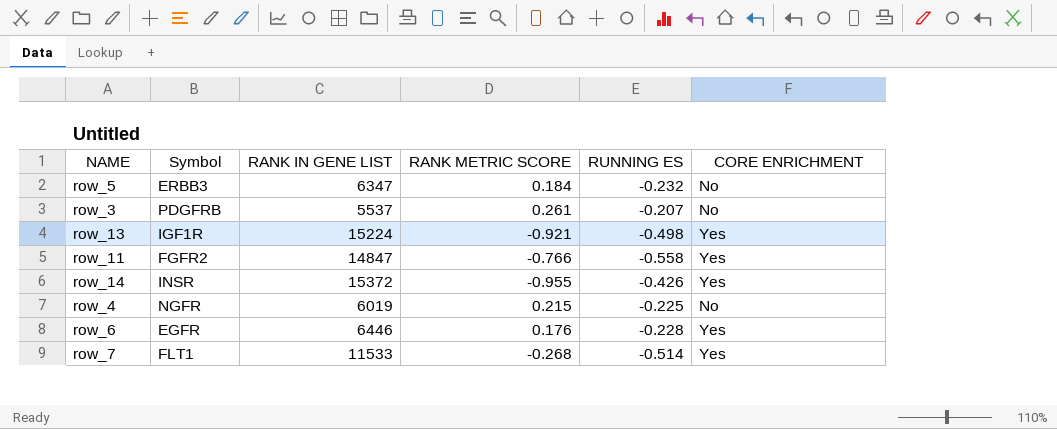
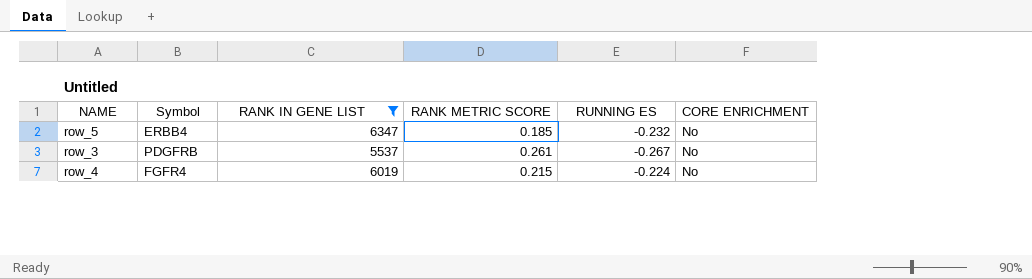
filter: none -> RANK IN GENE LIST <= 6347
row_5 | Symbol: ERBB3 -> ERBB4
row_5 | RANK METRIC SCORE: 0.184 -> 0.185
row_3 | RUNNING ES: -0.207 -> -0.267
row_4 | Symbol: NGFR -> FGFR4
row_4 | RUNNING ES: -0.225 -> -0.224

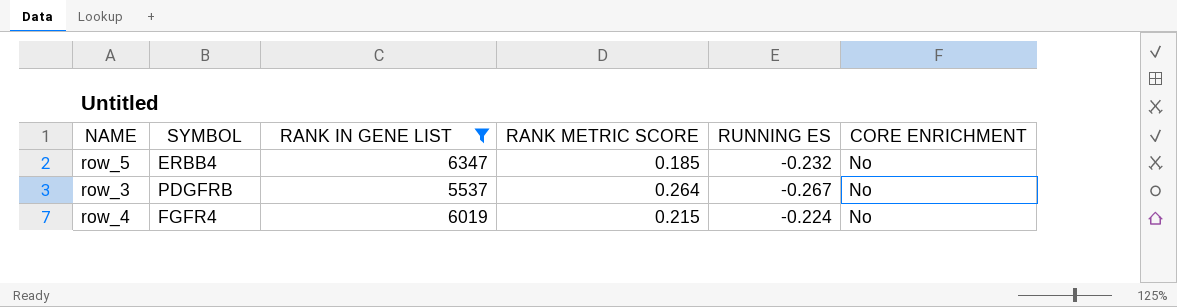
column name: Symbol -> SYMBOL
row_3 | RANK METRIC SCORE: 0.261 -> 0.264

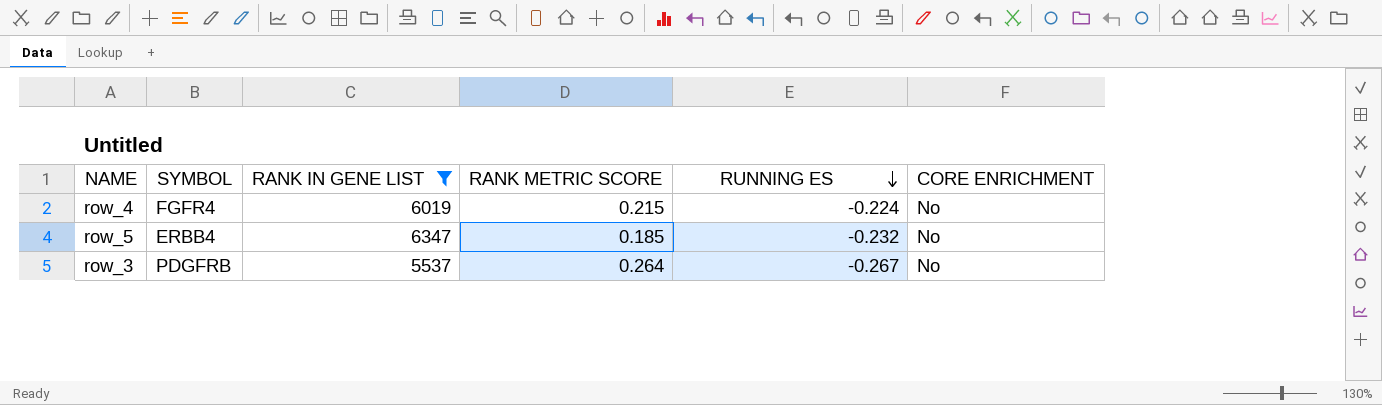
row order: none -> RUNNING ES descending

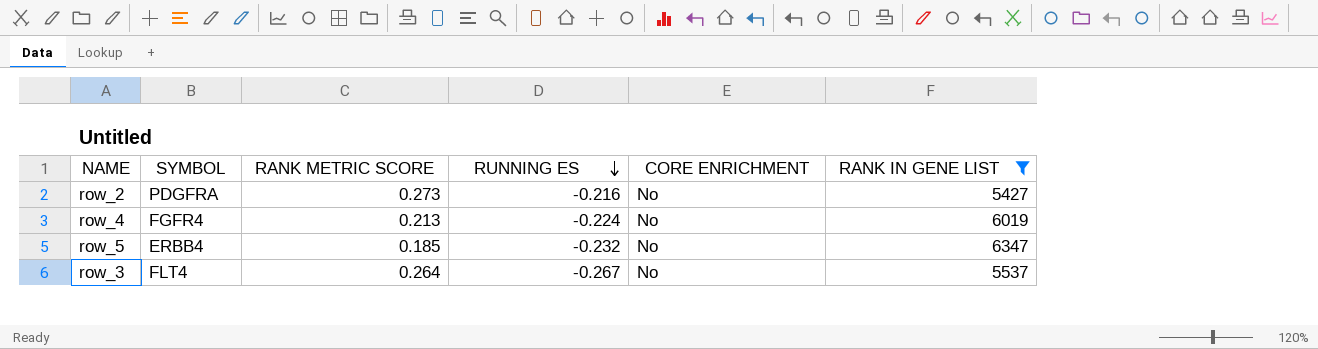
column RANK IN GENE LIST | position: 3 -> 6
row row_2: none -> PDGFRA | 0.273 | -0.216 | No | 5427
row_4 | RANK METRIC SCORE: 0.215 -> 0.213
row_3 | SYMBOL: PDGFRB -> FLT4

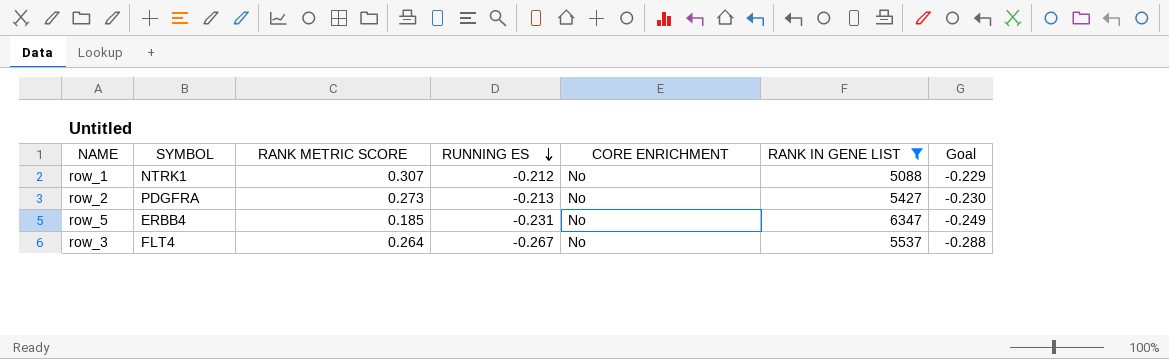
column Goal | formula: none -> [RUNNING ES] * 1.08
row row_4: FGFR4 | 0.213 | -0.224 | No | 6019 -> none
row row_1: none -> NTRK1 | 0.307 | -0.212 | No | 5088 | -0.229
row_2 | RUNNING ES: -0.216 -> -0.213
row_5 | RUNNING ES: -0.232 -> -0.231

